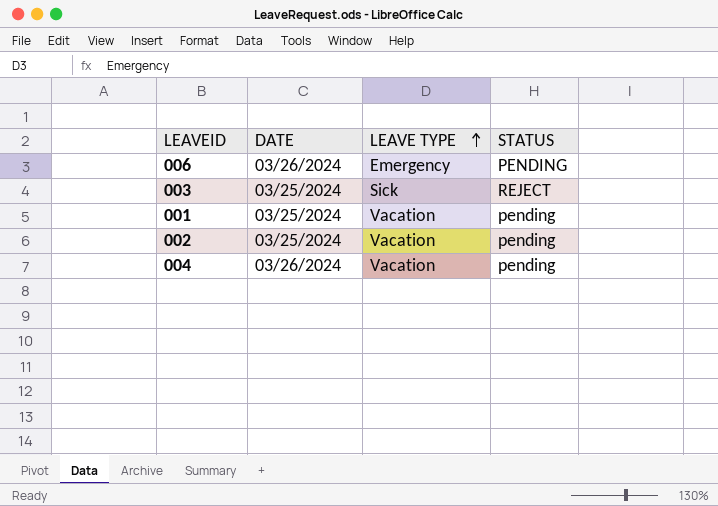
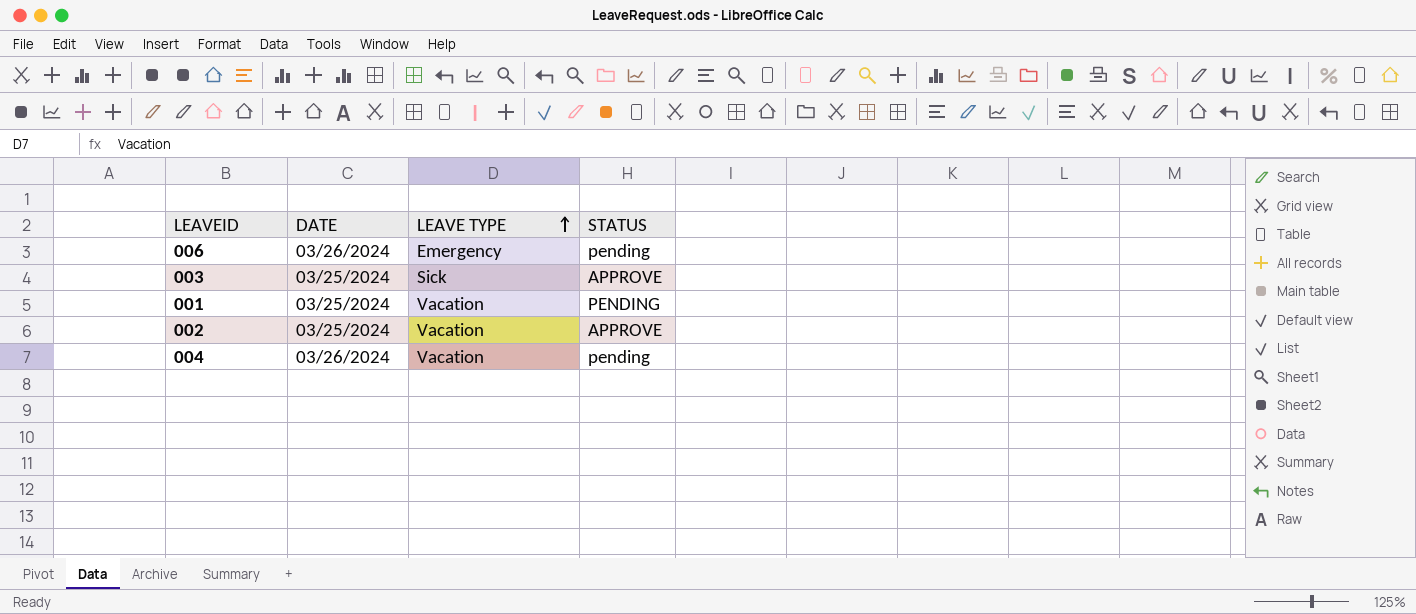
006 | STATUS: PENDING -> pending
003 | STATUS: REJECT -> APPROVE
001 | STATUS: pending -> PENDING
002 | STATUS: pending -> APPROVE

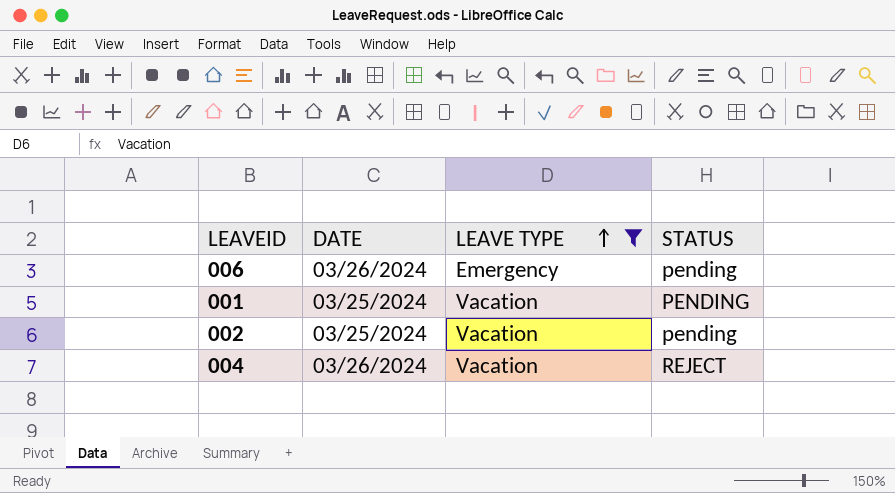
filter: none -> LEAVE TYPE != Sick
002 | STATUS: APPROVE -> pending
004 | STATUS: pending -> REJECT

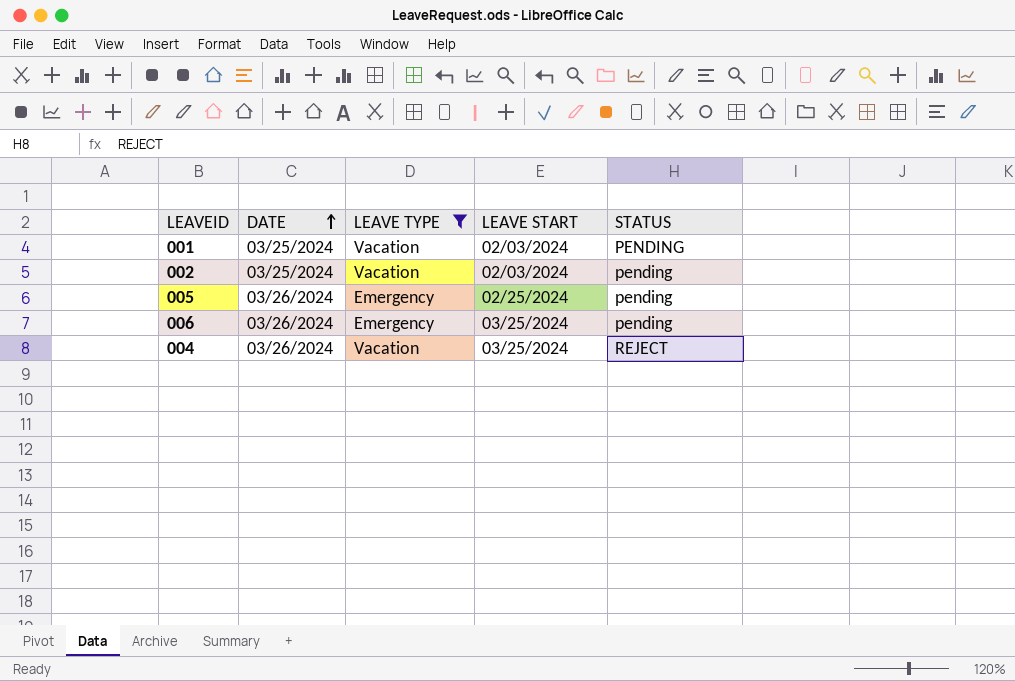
row order: LEAVE TYPE ascending -> DATE ascending
column LEAVE START | position: none -> 4
row 005: none -> 03/26/2024 | Emergency | 02/25/2024 | pending

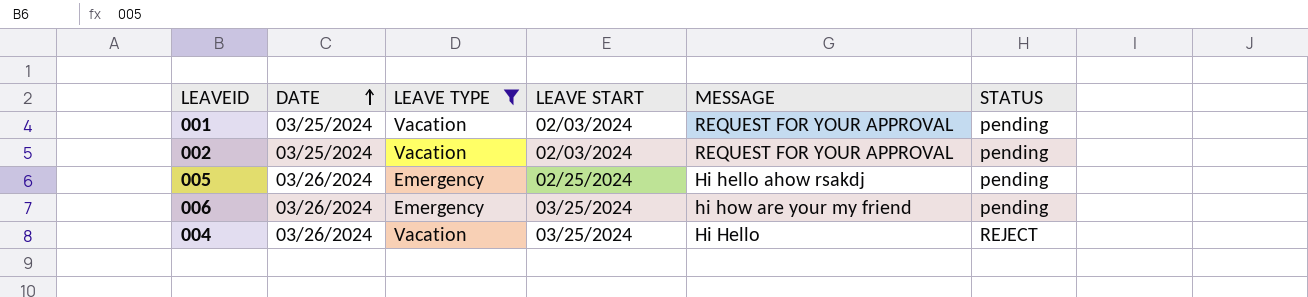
column MESSAGE | position: none -> 5
001 | STATUS: PENDING -> pending

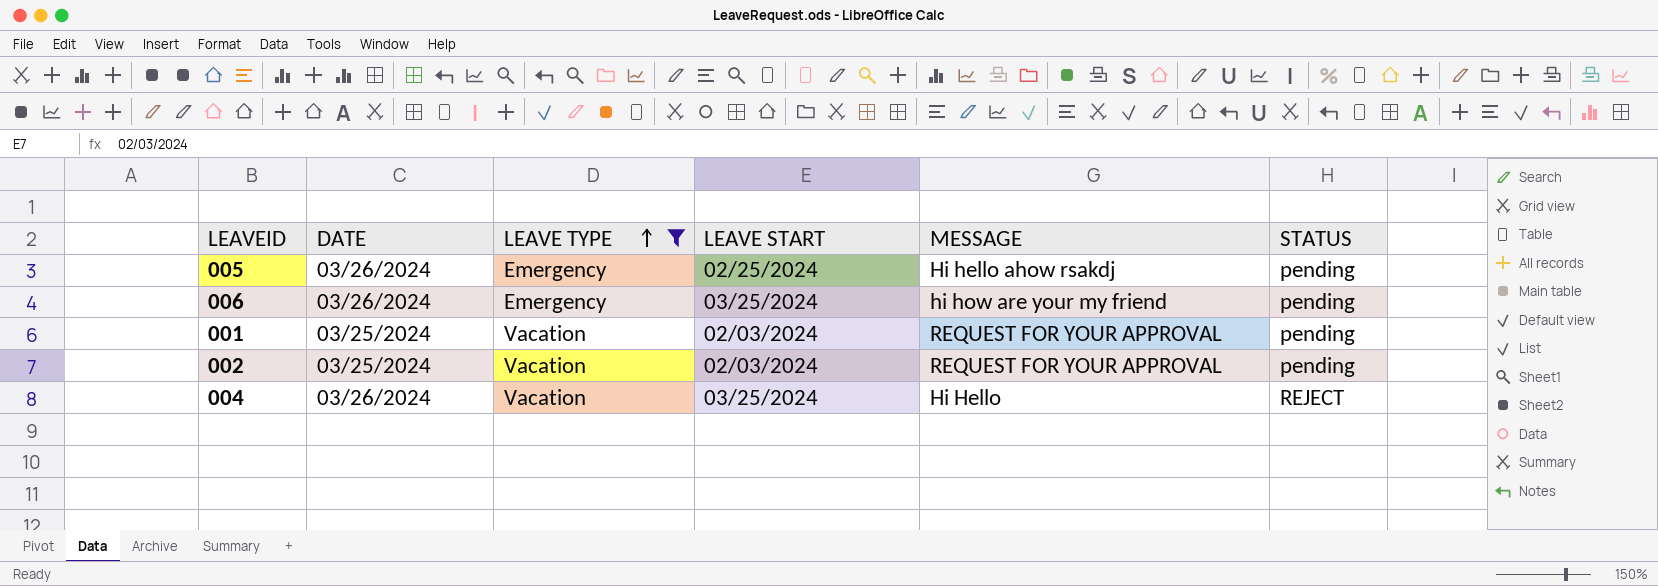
row order: DATE ascending -> LEAVE TYPE ascending

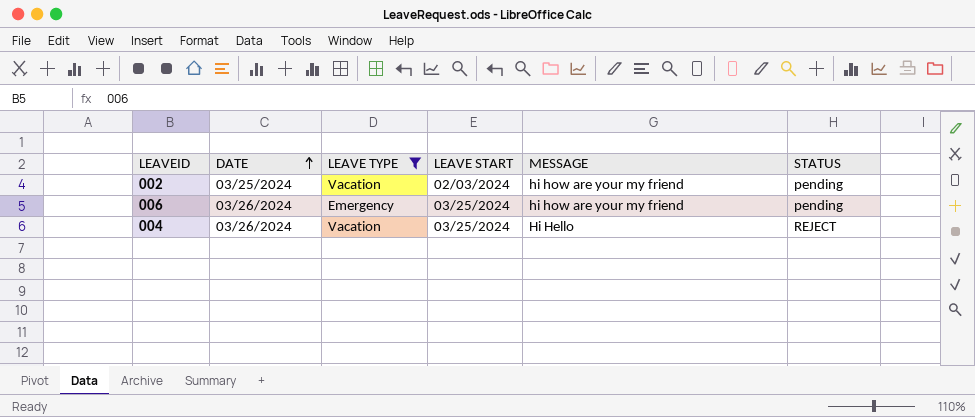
row order: LEAVE TYPE ascending -> DATE ascending
row 005: 03/26/2024 | Emergency | 02/25/2024 | Hi hello ahow rsakdj | pending -> none
row 001: 03/25/2024 | Vacation | 02/03/2024 | REQUEST FOR YOUR APPROVAL | pending -> none
002 | MESSAGE: REQUEST FOR YOUR APPROVAL -> hi how are your my friend

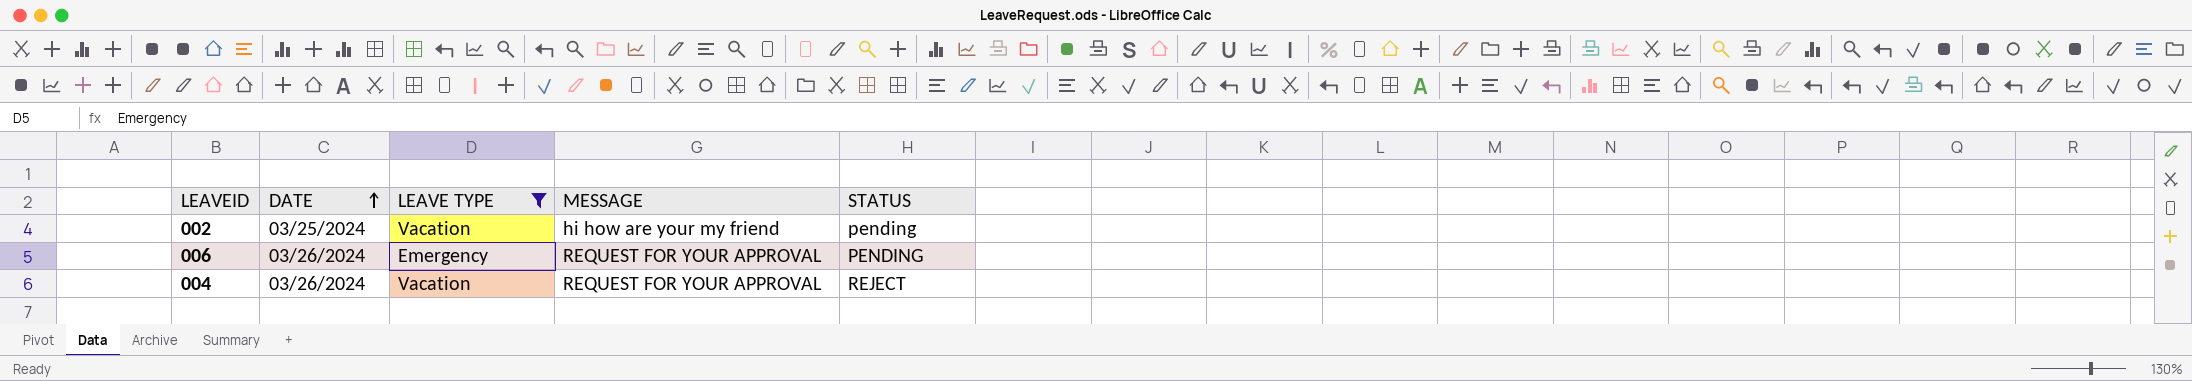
column LEAVE START | position: 4 -> none
006 | MESSAGE: hi how are your my friend -> REQUEST FOR YOUR APPROVAL
006 | STATUS: pending -> PENDING
004 | MESSAGE: Hi Hello -> REQUEST FOR YOUR APPROVAL

